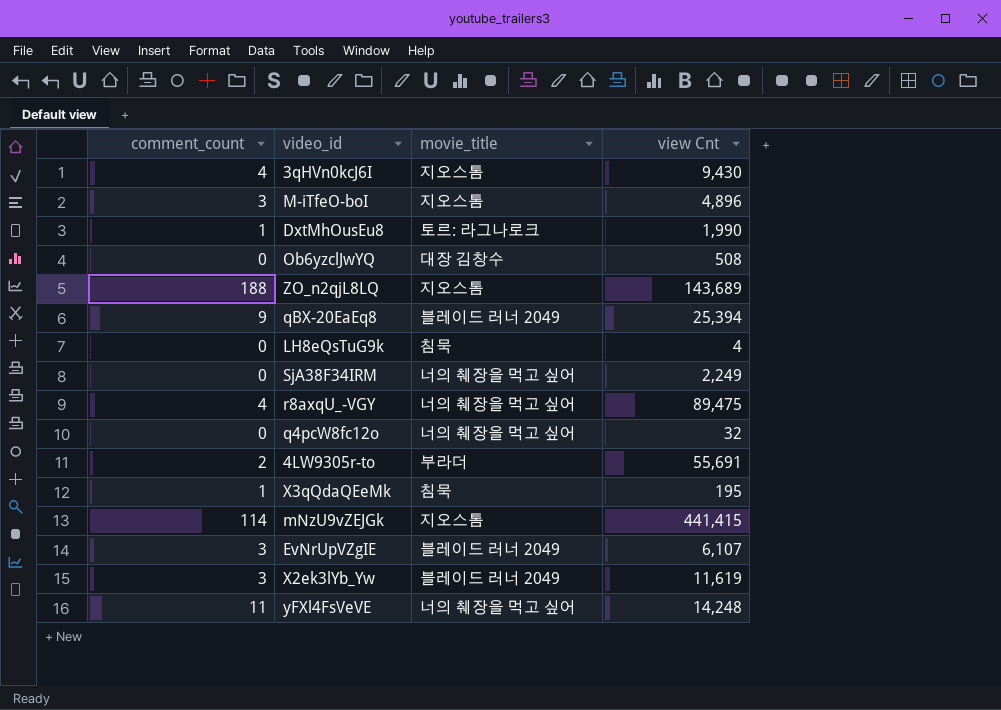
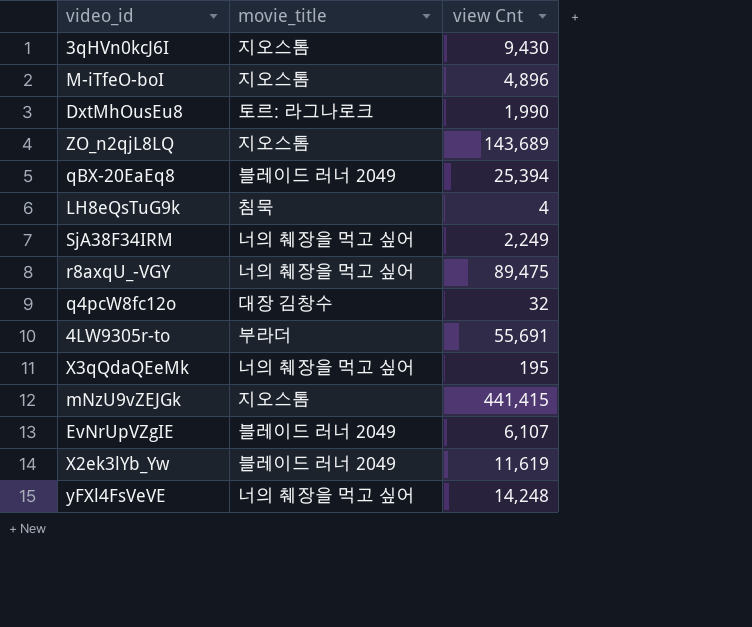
column comment_count | position: 1 -> none
row Ob6yzclJwYQ: 0 | 대장 김창수 | 508 -> none
q4pcW8fc12o | movie_title: 너의 췌장을 먹고 싶어 -> 대장 김창수
X3qQdaQEeMk | movie_title: 침묵 -> 너의 췌장을 먹고 싶어

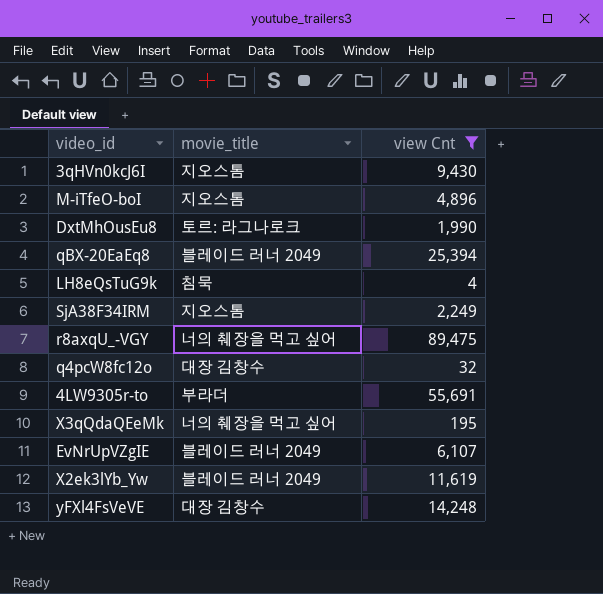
filter: none -> view Cnt <= 89,475
SjA38F34IRM | movie_title: 너의 췌장을 먹고 싶어 -> 지오스톰
yFXl4FsVeVE | movie_title: 너의 췌장을 먹고 싶어 -> 대장 김창수

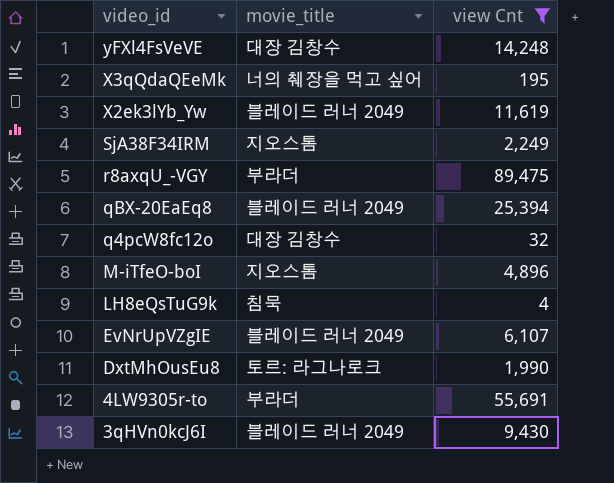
row order: none -> video_id descending
r8axqU_-VGY | movie_title: 너의 췌장을 먹고 싶어 -> 부라더
3qHVn0kcJ6I | movie_title: 지오스톰 -> 블레이드 러너 2049

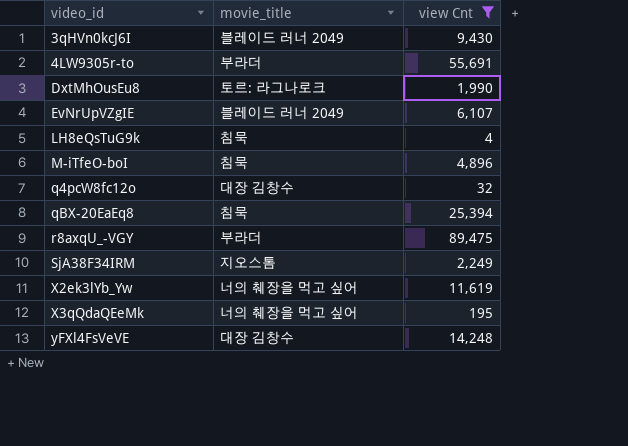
row order: video_id descending -> video_id ascending
M-iTfeO-boI | movie_title: 지오스톰 -> 침묵
qBX-20EaEq8 | movie_title: 블레이드 러너 2049 -> 침묵
X2ek3lYb_Yw | movie_title: 블레이드 러너 2049 -> 너의 췌장을 먹고 싶어

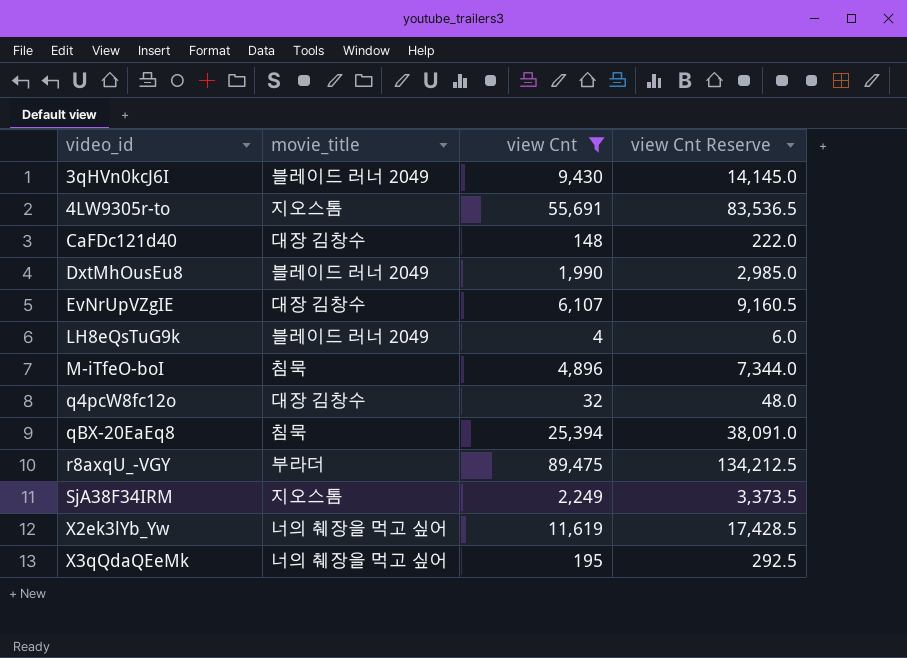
column view Cnt Reserve | formula: none -> [view Cnt] * 1.5
row yFXl4FsVeVE: 대장 김창수 | 14,248 -> none
4LW9305r-to | movie_title: 부라더 -> 지오스톰
row CaFDc121d40: none -> 대장 김창수 | 148 | 222.0
DxtMhOusEu8 | movie_title: 토르: 라그나로크 -> 블레이드 러너 2049
EvNrUpVZgIE | movie_title: 블레이드 러너 2049 -> 대장 김창수
LH8eQsTuG9k | movie_title: 침묵 -> 블레이드 러너 2049

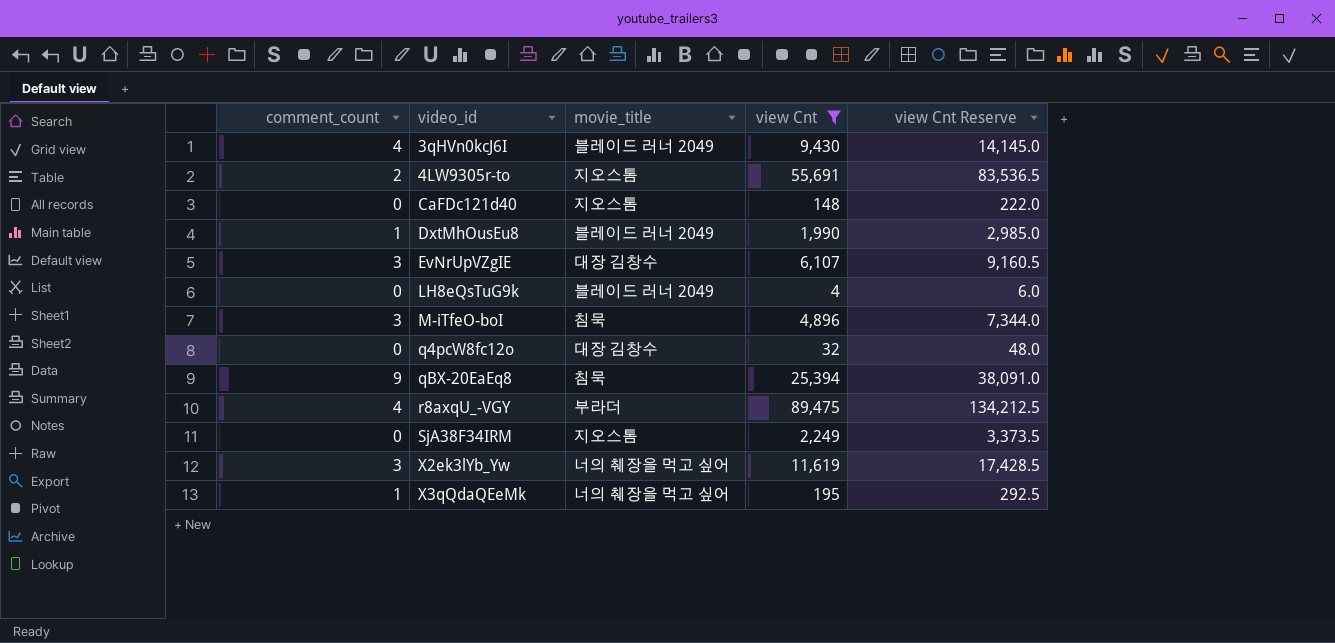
column comment_count | position: none -> 1
CaFDc121d40 | movie_title: 대장 김창수 -> 지오스톰

